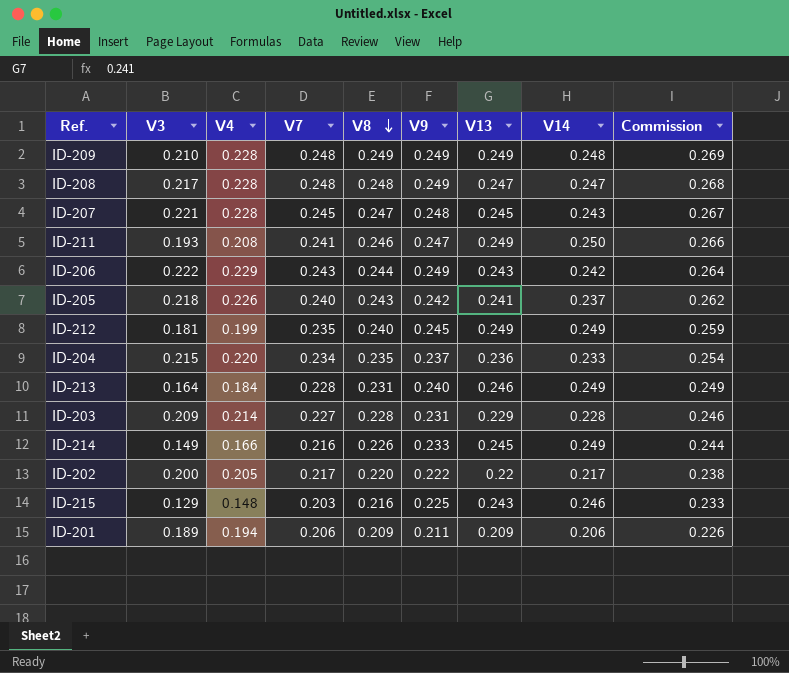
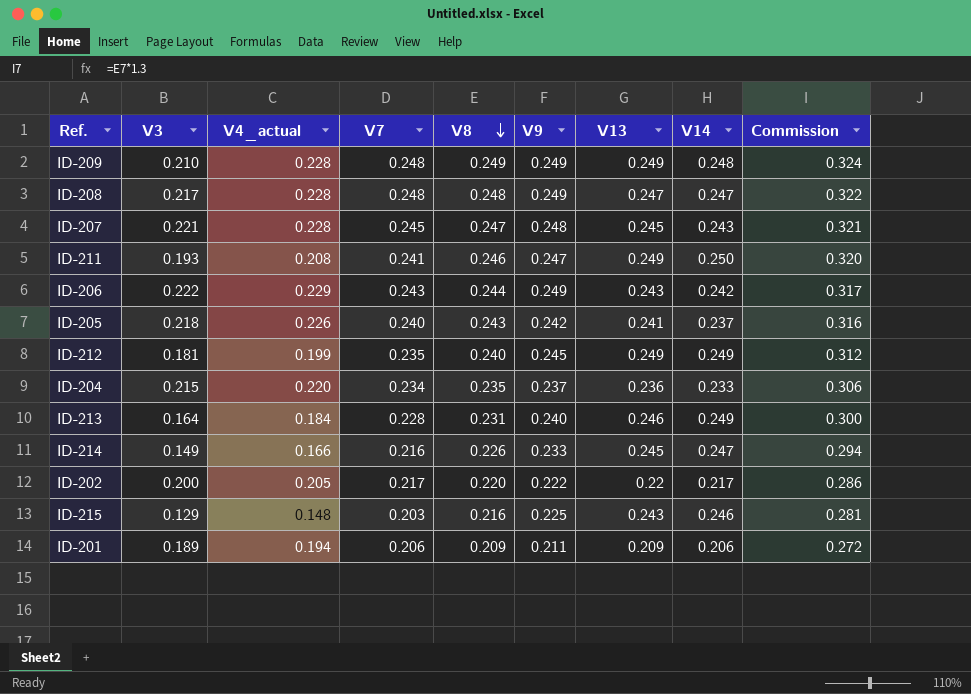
column name: V4 -> V4_actual
column Commission | formula: [V8] * 1.08 -> [V8] * 1.3
row ID-203: 0.209 | 0.214 | 0.227 | 0.228 | 0.231 | 0.229 | 0.228 | 0.246 -> none
ID-214 | V14: 0.249 -> 0.247

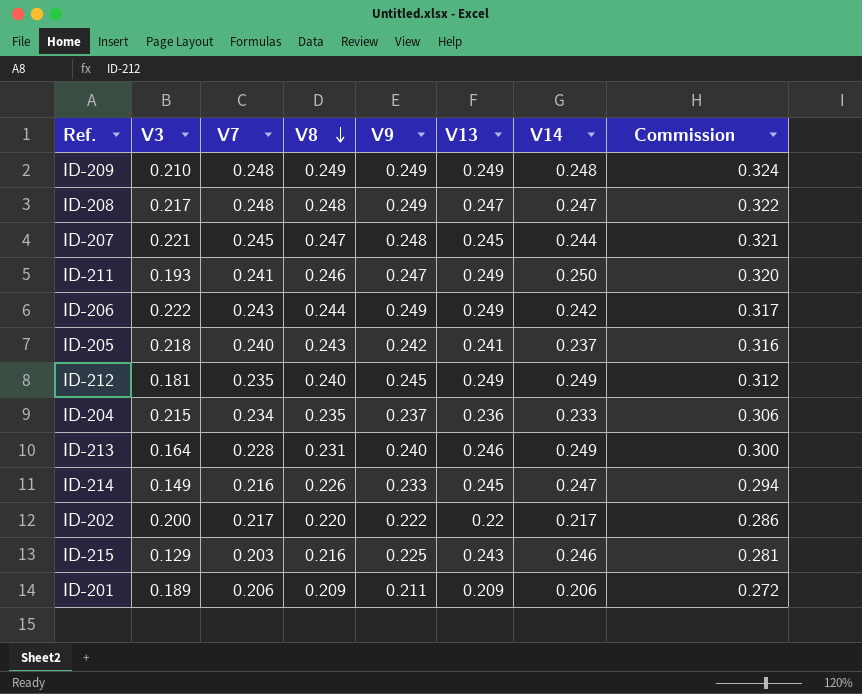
column V4_actual | position: 3 -> none
ID-207 | V14: 0.243 -> 0.244
ID-206 | V13: 0.243 -> 0.249

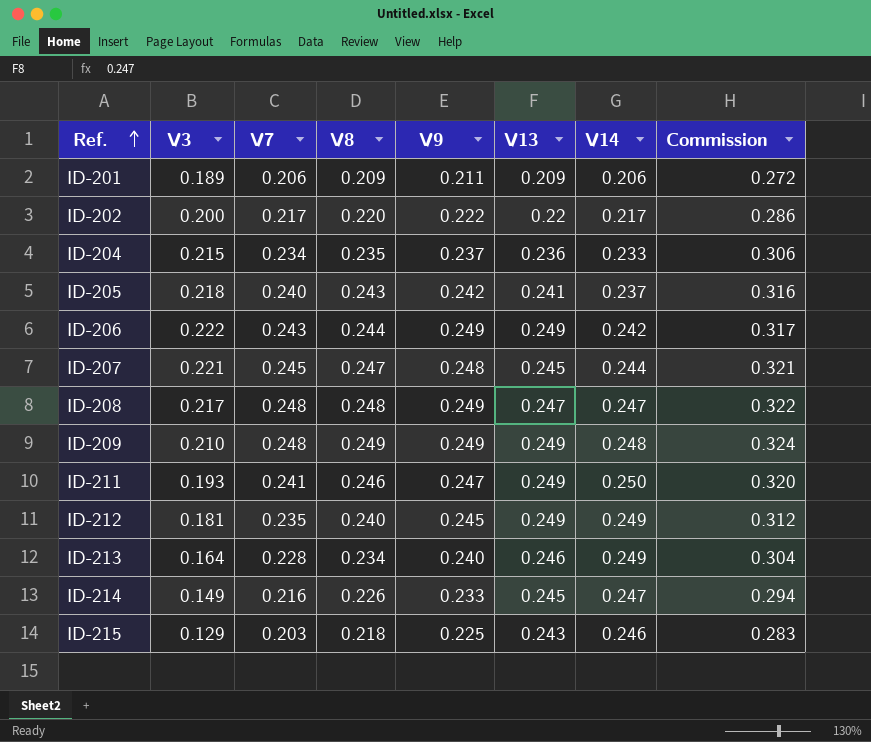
row order: V8 descending -> Ref. ascending
ID-213 | V8: 0.231 -> 0.234
ID-213 | Commission: 0.300 -> 0.304
ID-215 | V8: 0.216 -> 0.218
ID-215 | Commission: 0.281 -> 0.283

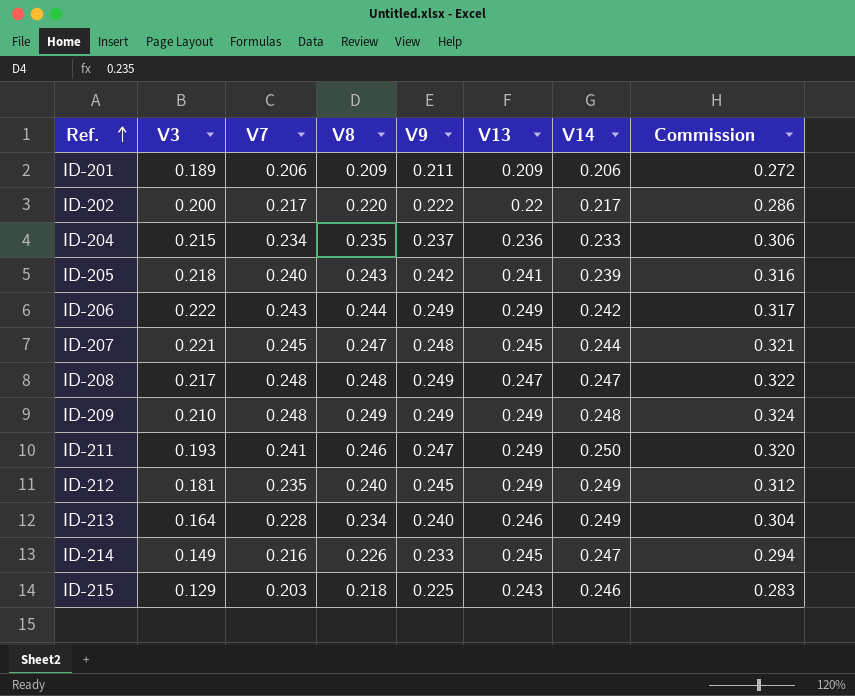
ID-205 | V14: 0.237 -> 0.239

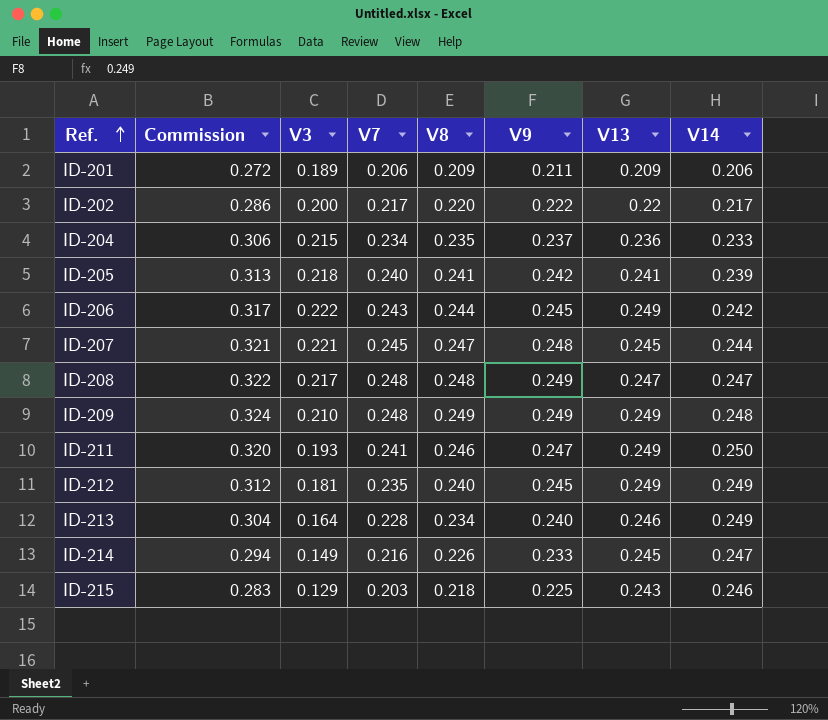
column Commission | position: 8 -> 2
ID-205 | Commission: 0.316 -> 0.313
ID-205 | V8: 0.243 -> 0.241
ID-206 | V9: 0.249 -> 0.245

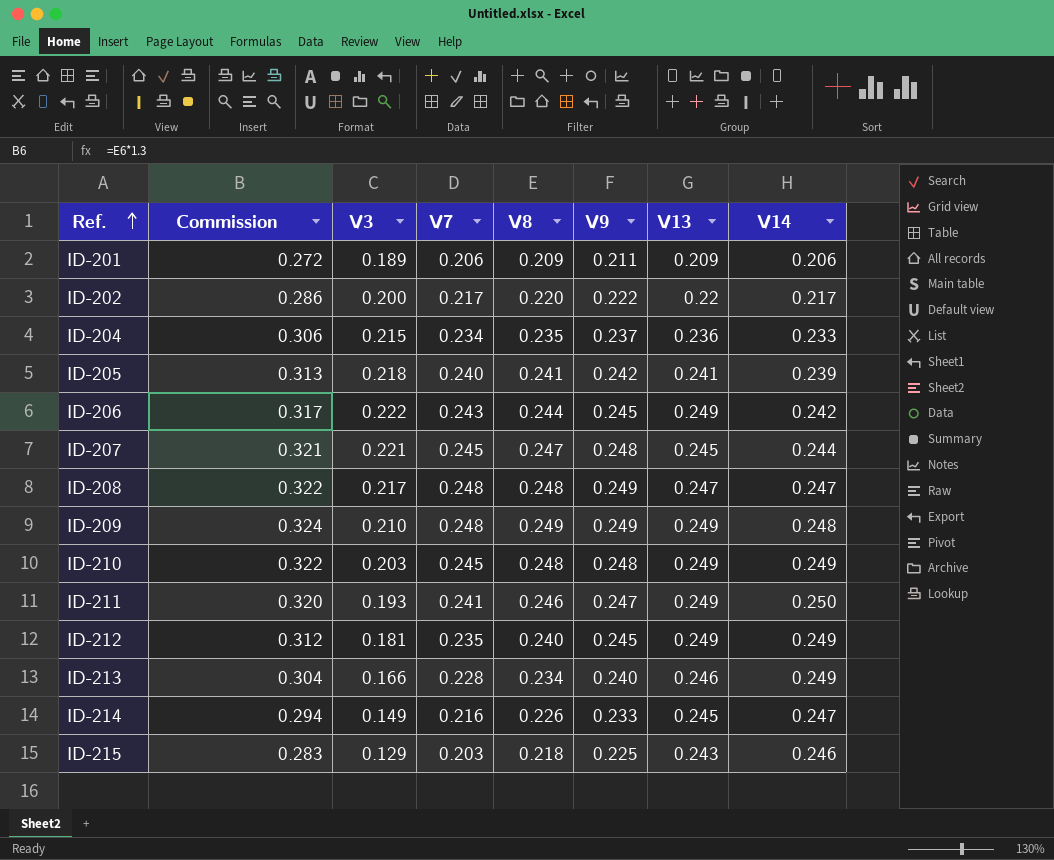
row ID-210: none -> 0.322 | 0.203 | 0.245 | 0.248 | 0.248 | 0.249 | 0.249
ID-213 | V3: 0.164 -> 0.166

